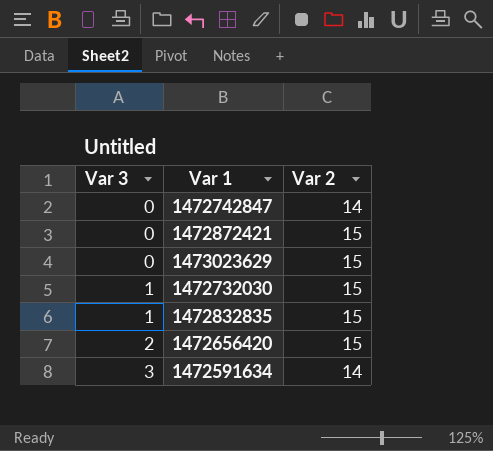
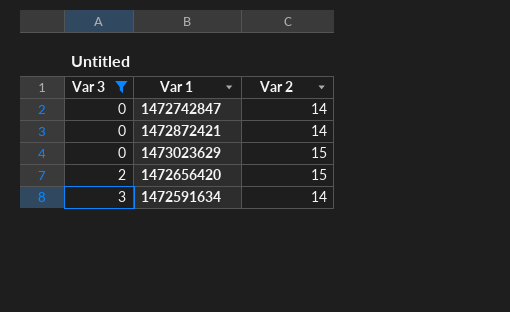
filter: none -> Var 3 != 1
1472872421 | Var 2: 15 -> 14

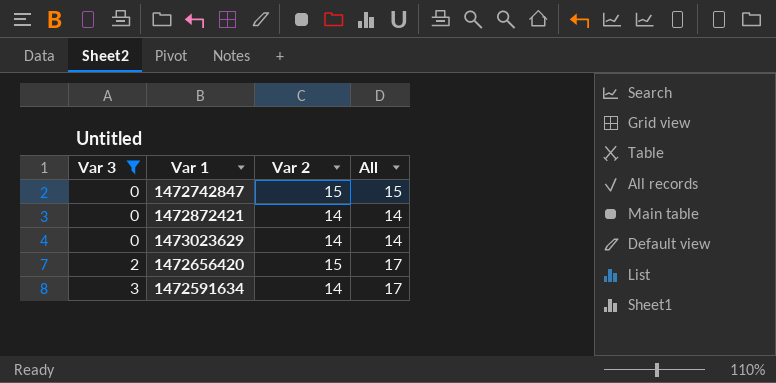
column All | formula: none -> [Var 3] + [Var 2]
1472742847 | Var 2: 14 -> 15
1473023629 | Var 2: 15 -> 14

